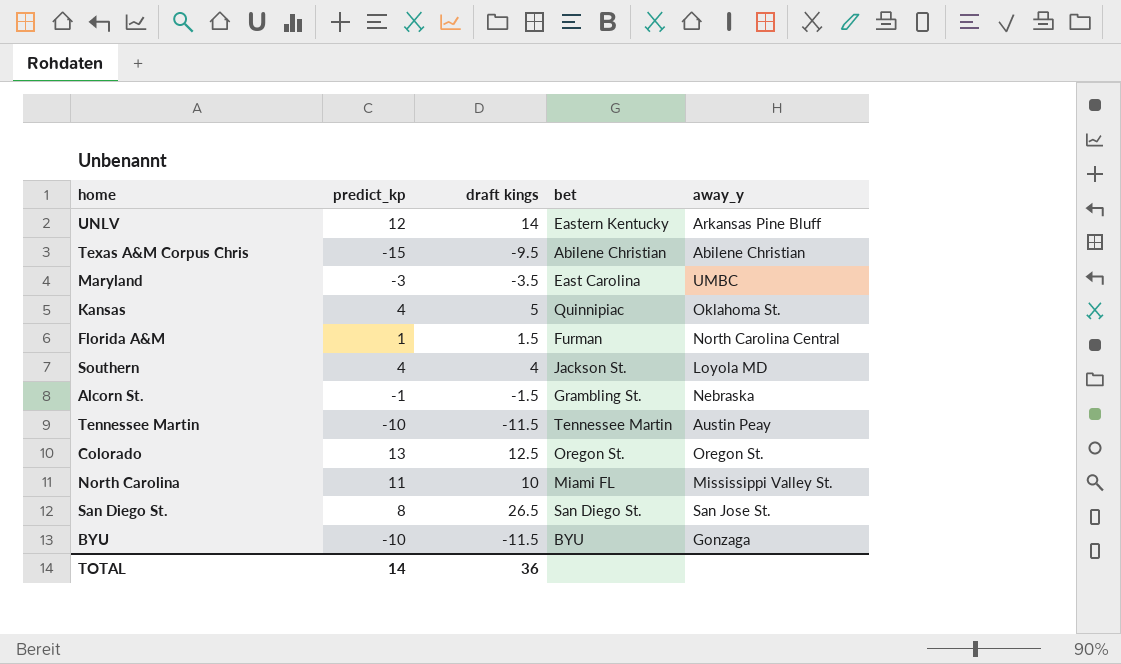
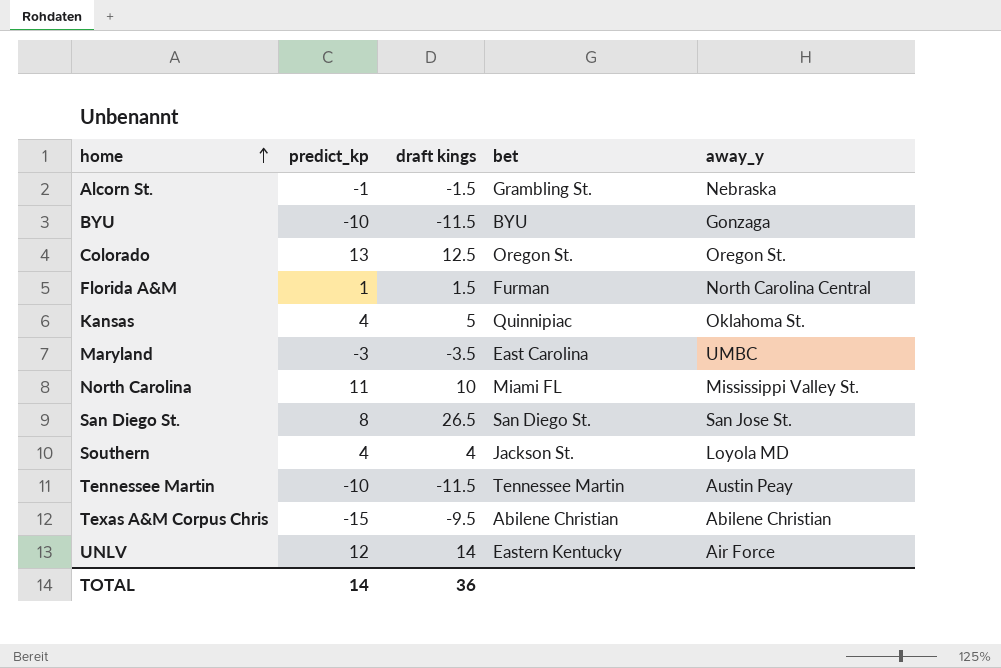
row order: none -> home ascending
UNLV | away_y: Arkansas Pine Bluff -> Air Force

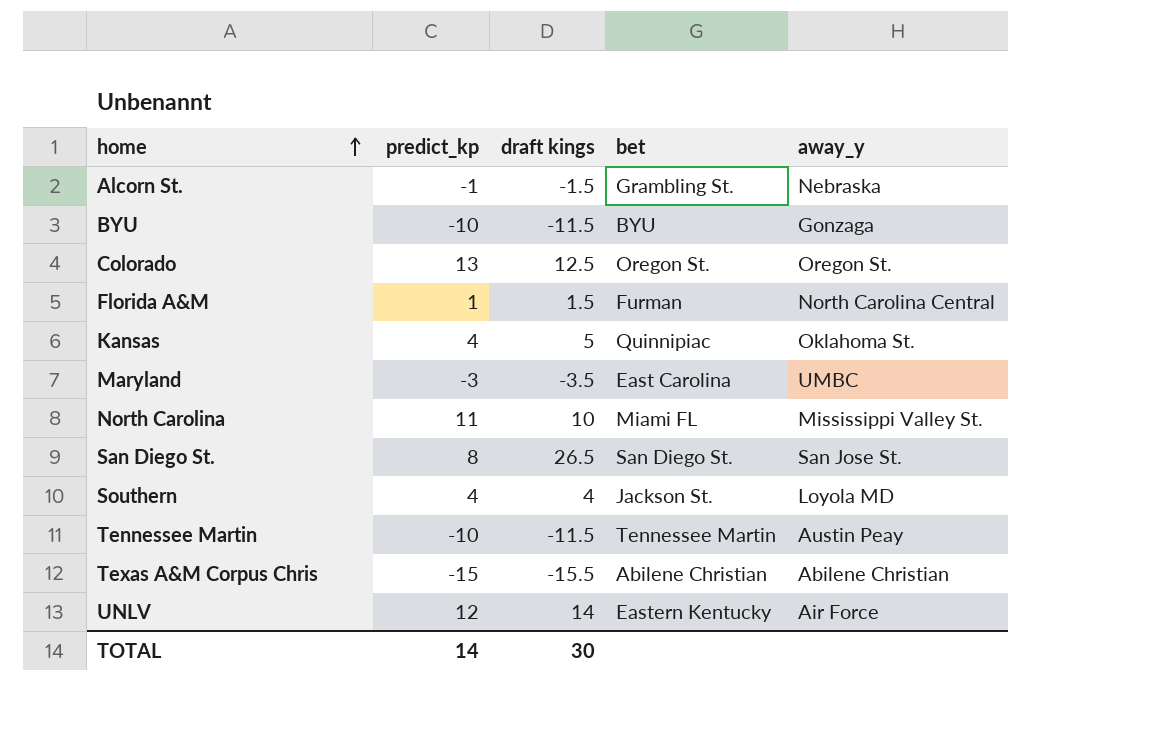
Texas A&M Corpus Chris | draft kings: -9.5 -> -15.5
TOTAL | draft kings: 36 -> 30

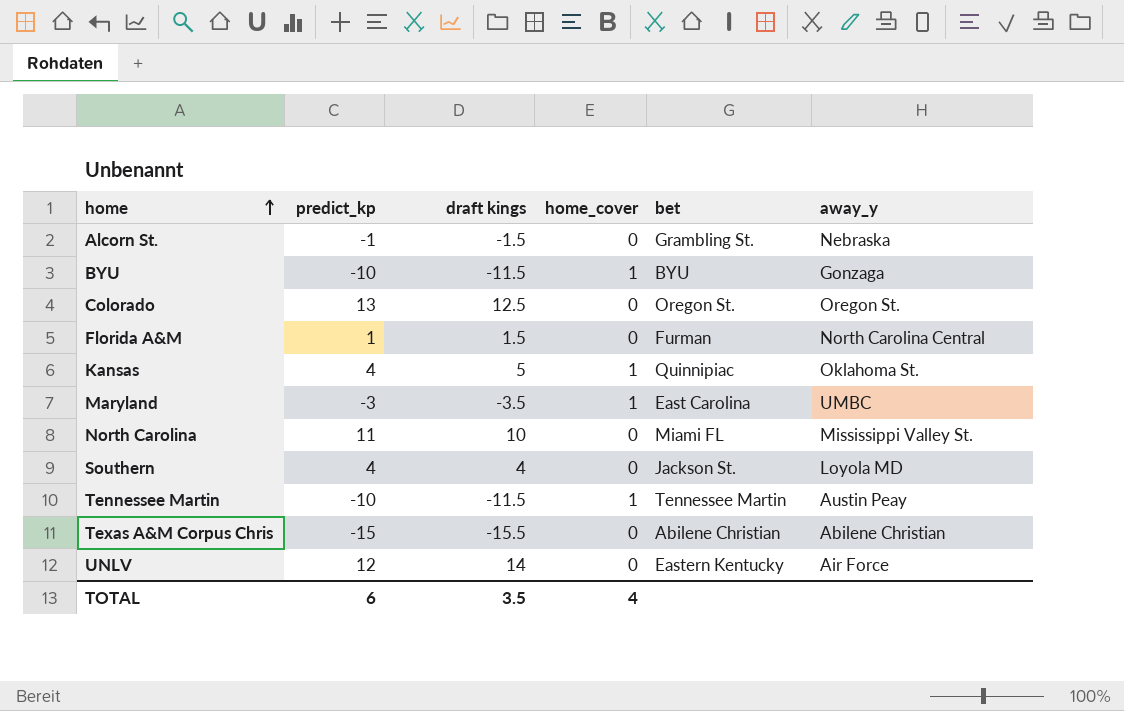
column home_cover | position: none -> 4
row San Diego St.: 8 | 26.5 | San Diego St. | San Jose St. -> none
TOTAL | predict_kp: 14 -> 6
TOTAL | draft kings: 30 -> 3.5

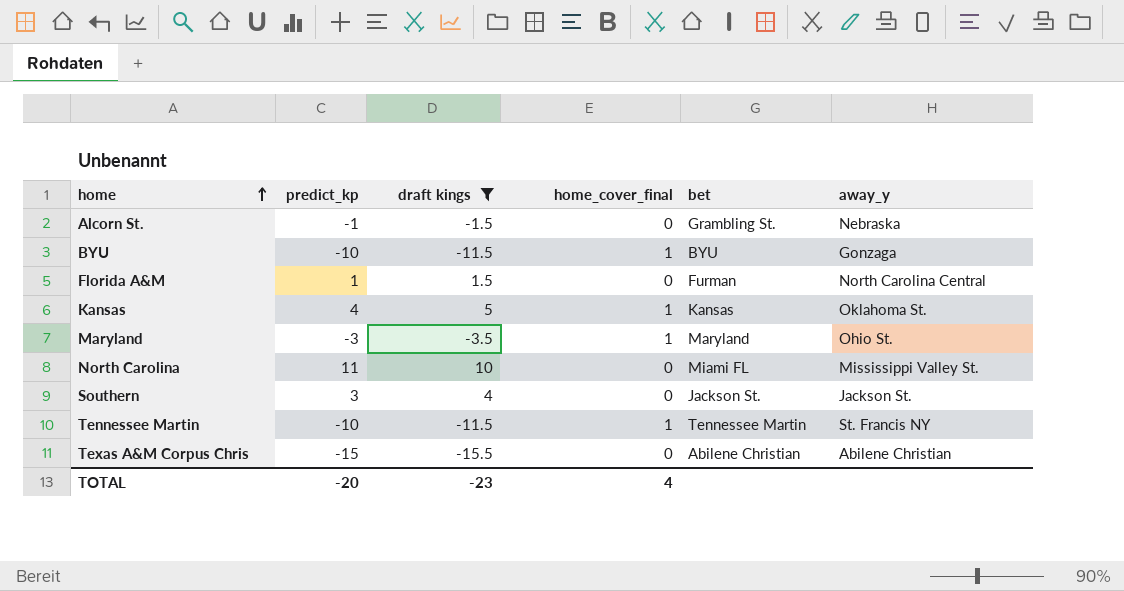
filter: none -> draft kings <= 10
column name: home_cover -> home_cover_final
Kansas | bet: Quinnipiac -> Kansas
Maryland | bet: East Carolina -> Maryland
Maryland | away_y: UMBC -> Ohio St.
Southern | predict_kp: 4 -> 3
Southern | away_y: Loyola MD -> Jackson St.
Tennessee Martin | away_y: Austin Peay -> St. Francis NY
TOTAL | predict_kp: 6 -> -20
TOTAL | draft kings: 3.5 -> -23

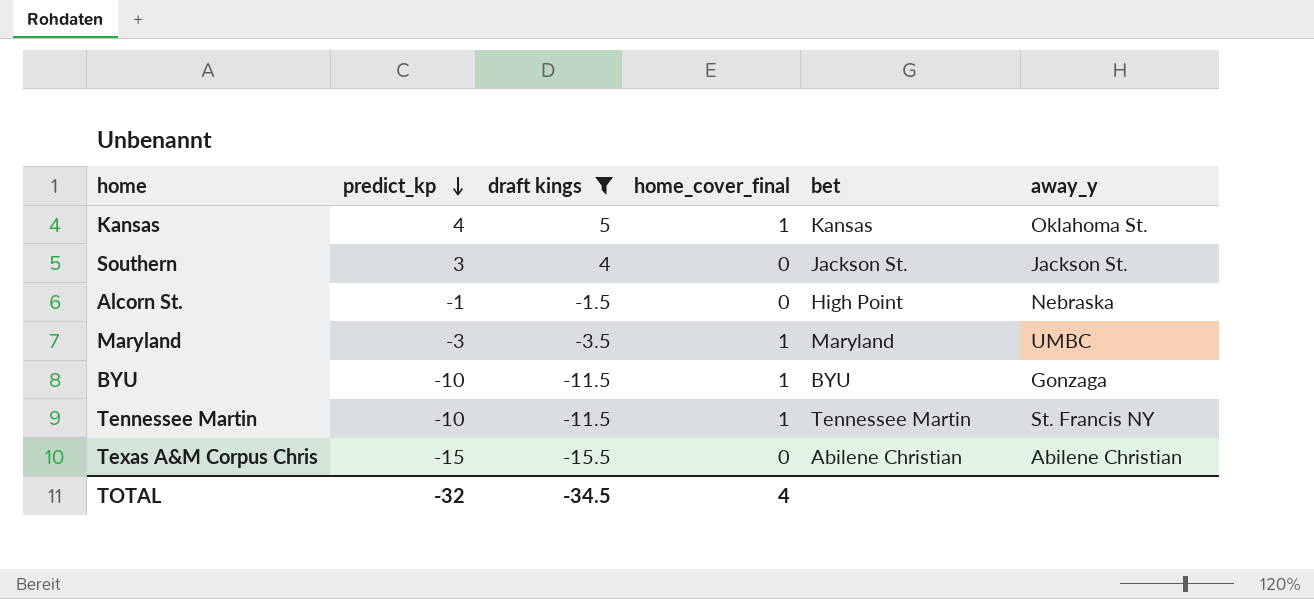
row order: home ascending -> predict_kp descending
row Florida A&M: 1 | 1.5 | 0 | Furman | North Carolina Central -> none
row North Carolina: 11 | 10 | 0 | Miami FL | Mississippi Valley St. -> none
Alcorn St. | bet: Grambling St. -> High Point
Maryland | away_y: Ohio St. -> UMBC
TOTAL | predict_kp: -20 -> -32
TOTAL | draft kings: -23 -> -34.5

